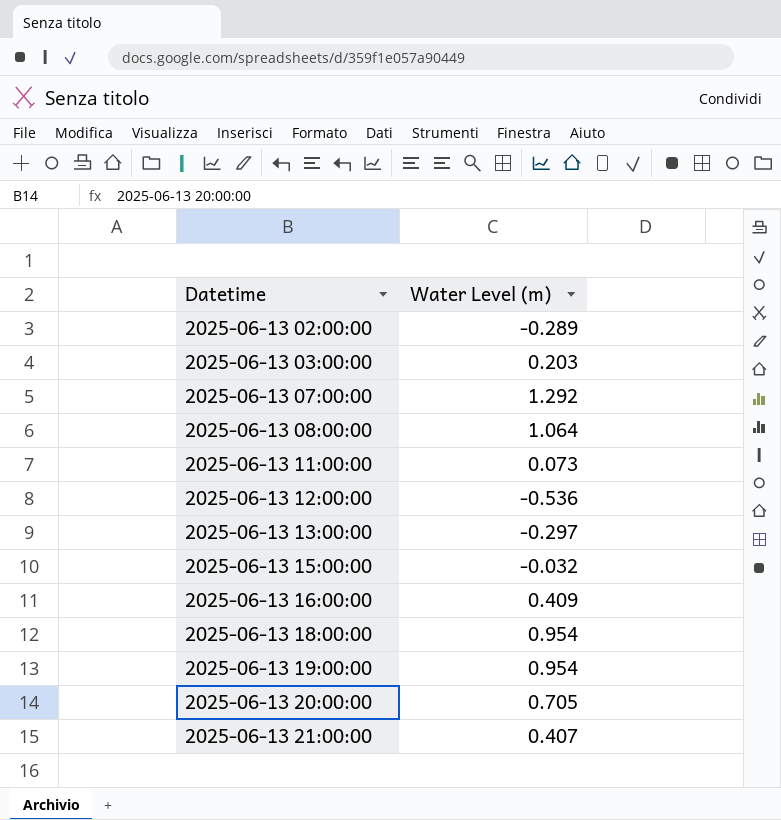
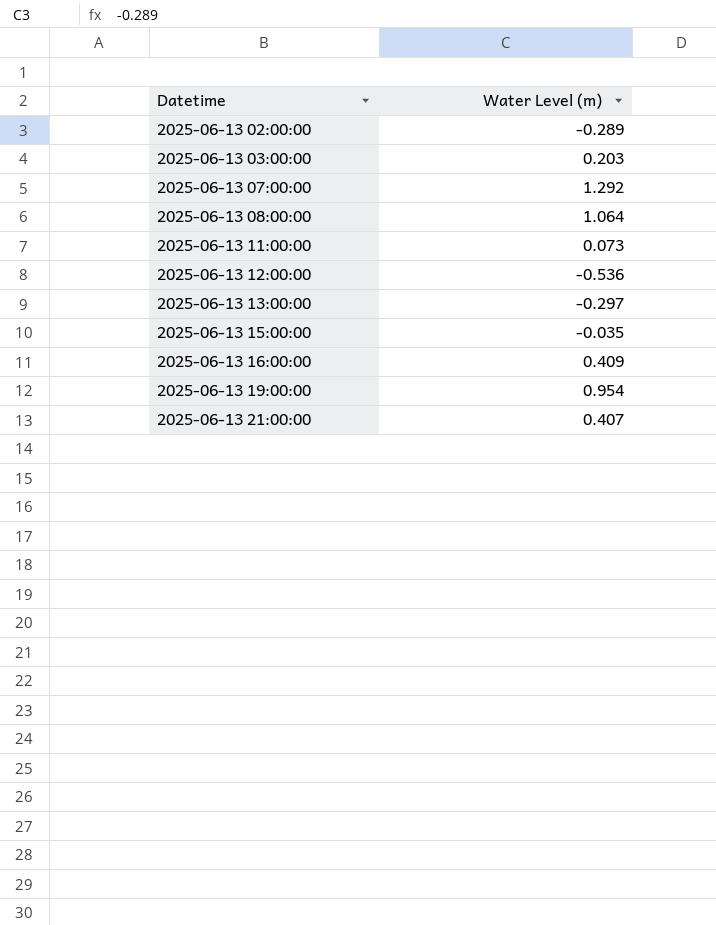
row 2025-06-13 18:00:00: 0.954 -> none
row 2025-06-13 20:00:00: 0.705 -> none
2025-06-13 15:00:00 | Water Level (m): -0.032 -> -0.035

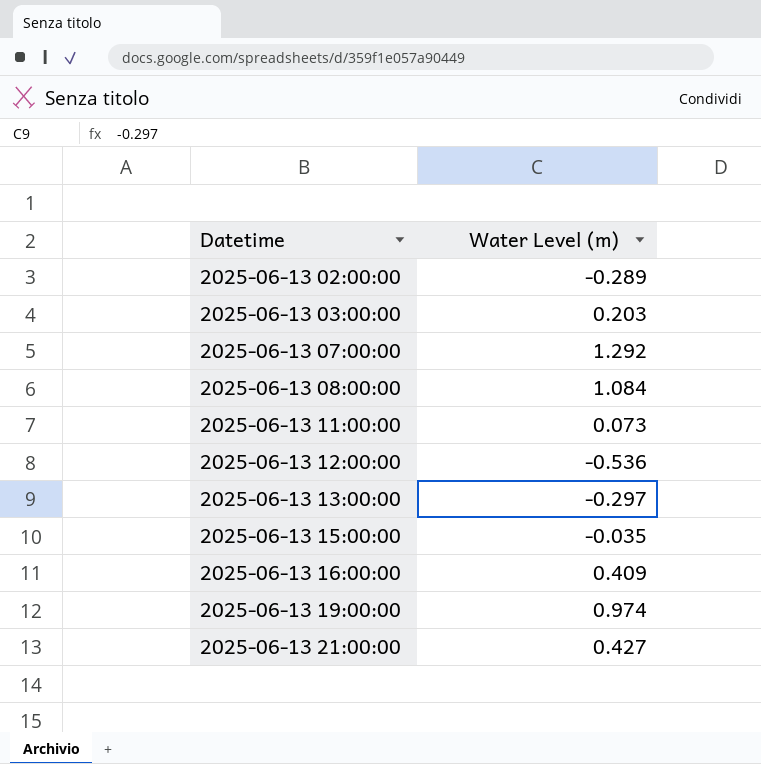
2025-06-13 08:00:00 | Water Level (m): 1.064 -> 1.084
2025-06-13 19:00:00 | Water Level (m): 0.954 -> 0.974
2025-06-13 21:00:00 | Water Level (m): 0.407 -> 0.427

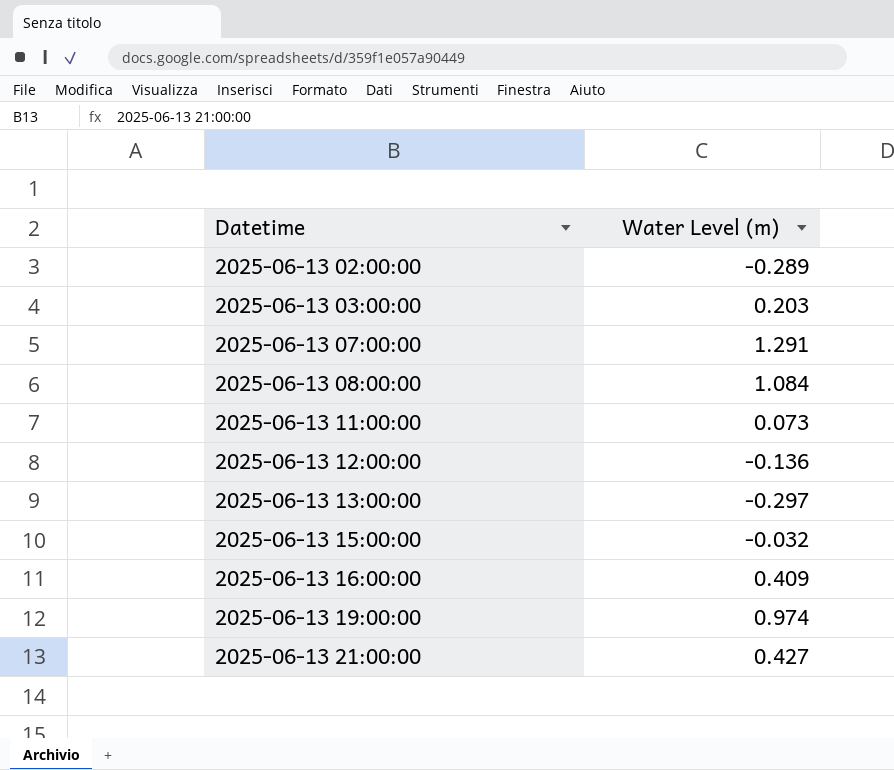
2025-06-13 07:00:00 | Water Level (m): 1.292 -> 1.291
2025-06-13 12:00:00 | Water Level (m): -0.536 -> -0.136
2025-06-13 15:00:00 | Water Level (m): -0.035 -> -0.032

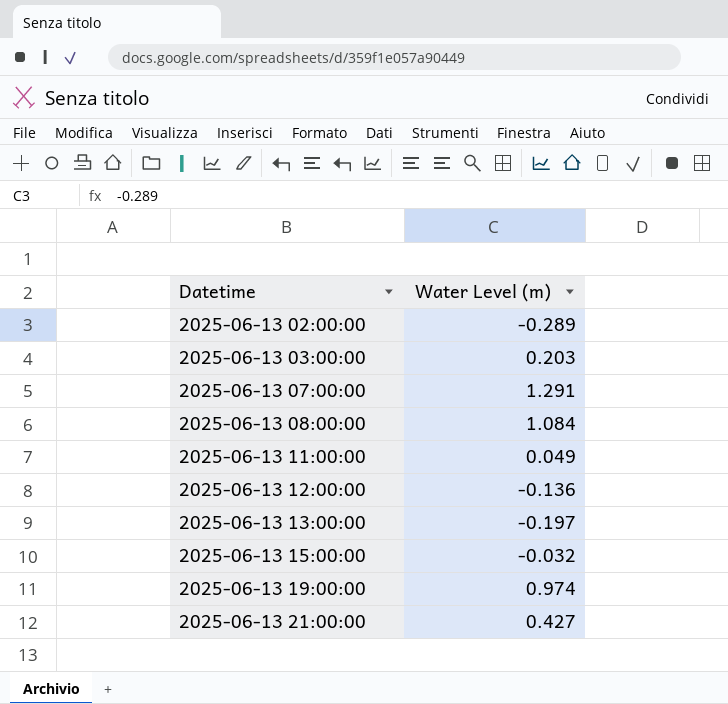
row 2025-06-13 16:00:00: 0.409 -> none
2025-06-13 11:00:00 | Water Level (m): 0.073 -> 0.049
2025-06-13 13:00:00 | Water Level (m): -0.297 -> -0.197

